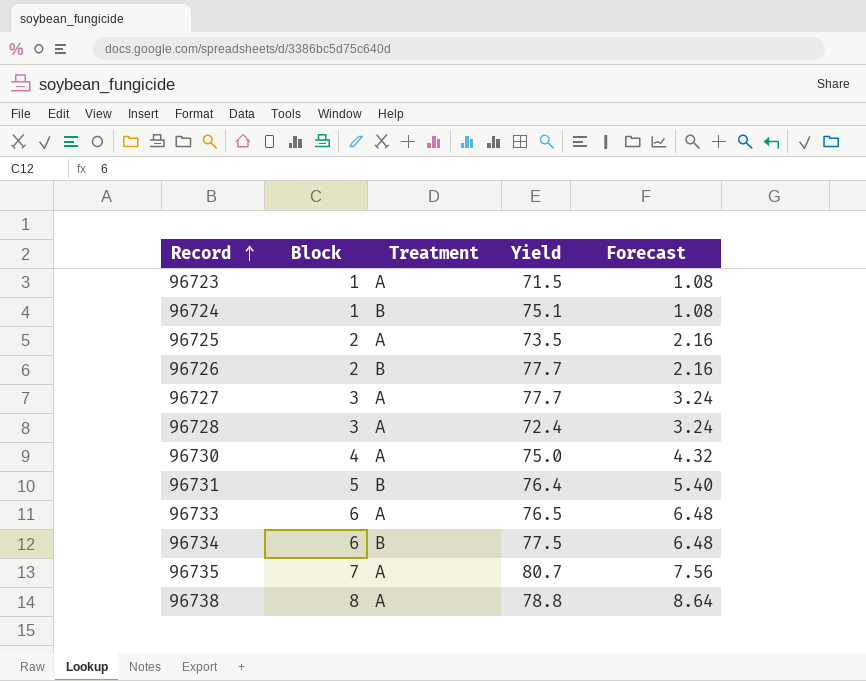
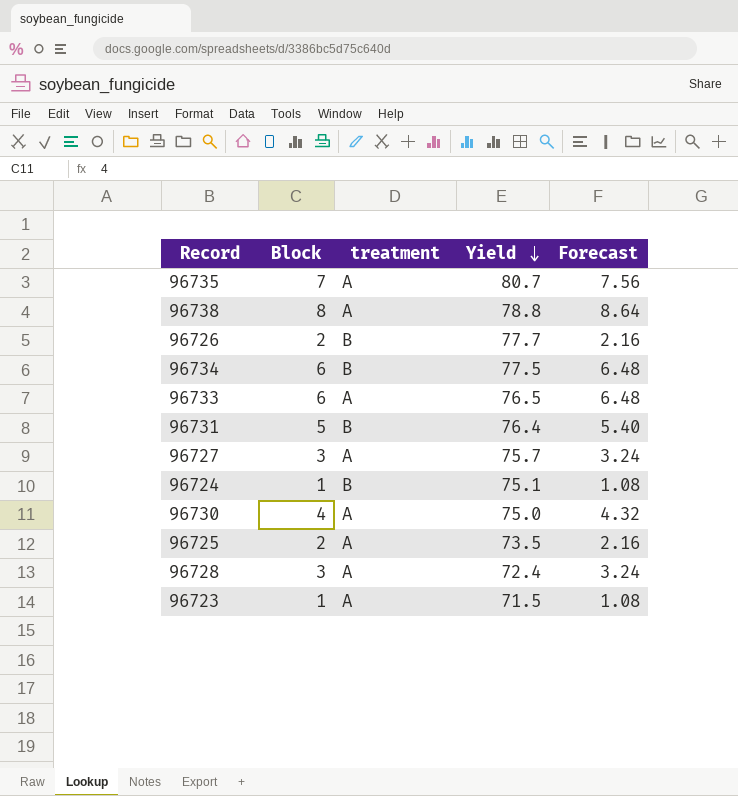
row order: Record ascending -> Yield descending
column name: Treatment -> treatment
96727 | Yield: 77.7 -> 75.7

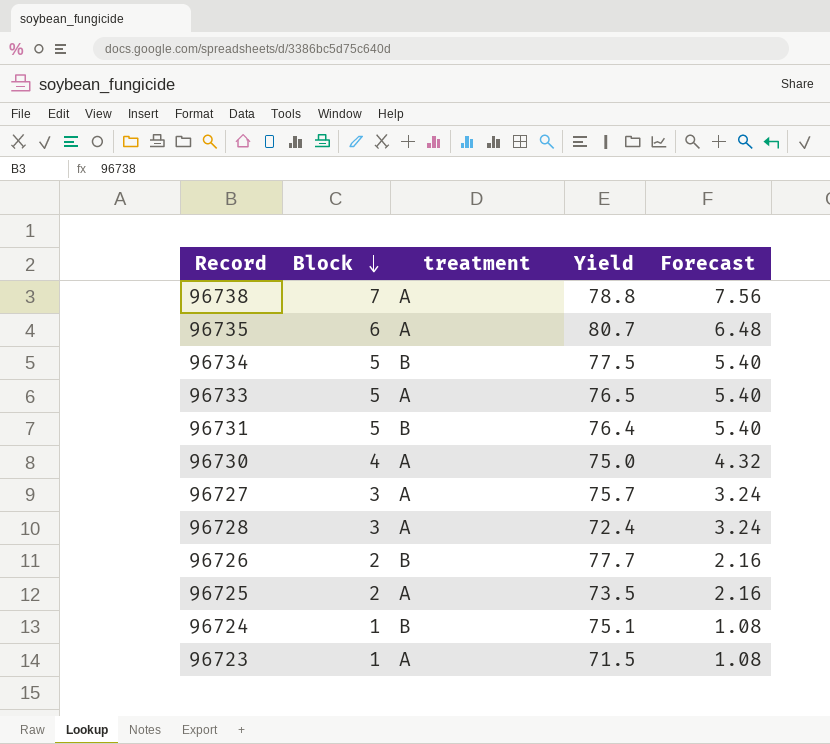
row order: Yield descending -> Block descending
96738 | Block: 8 -> 7
96738 | Forecast: 8.64 -> 7.56
96735 | Block: 7 -> 6
96735 | Forecast: 7.56 -> 6.48
96734 | Block: 6 -> 5
96734 | Forecast: 6.48 -> 5.40
96733 | Block: 6 -> 5
96733 | Forecast: 6.48 -> 5.40

